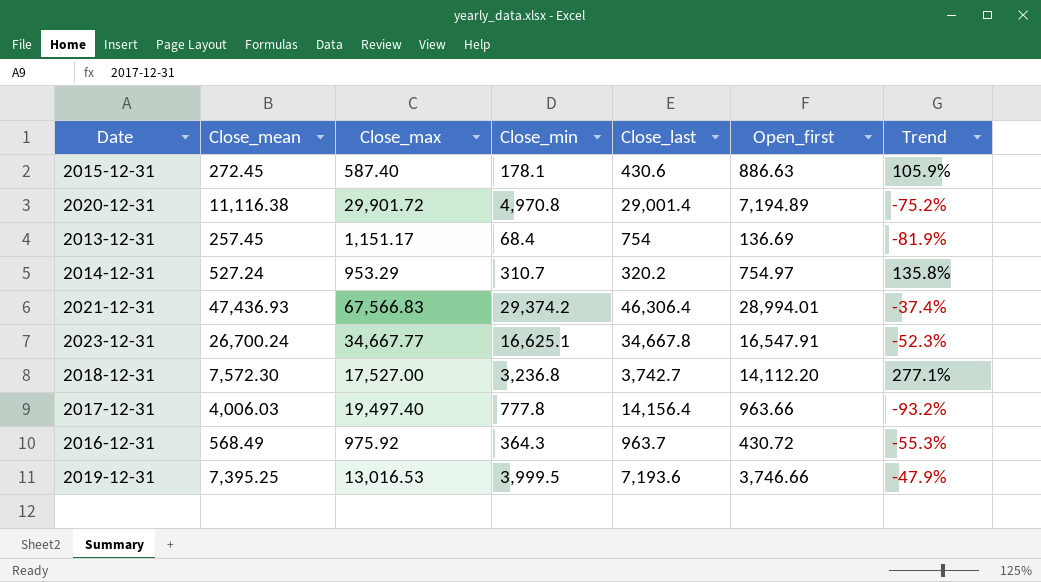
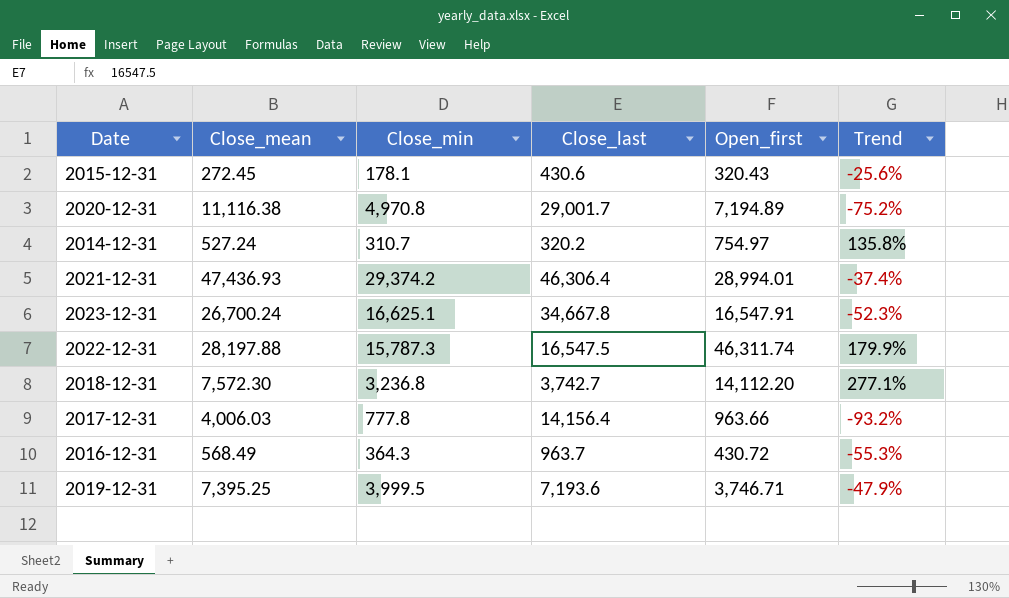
column Close_max | position: 3 -> none
row 2013-12-31: 257.45 | 1,151.17 | 68.4 | 754 | 136.69 | -81.9% -> none
2015-12-31 | Open_first: 886.63 -> 320.43
2015-12-31 | Trend: 105.9% -> -25.6%
2020-12-31 | Close_last: 29,001.4 -> 29,001.7
row 2022-12-31: none -> 28,197.88 | 15,787.3 | 16,547.5 | 46,311.74 | 179.9%
2019-12-31 | Open_first: 3,746.66 -> 3,746.71

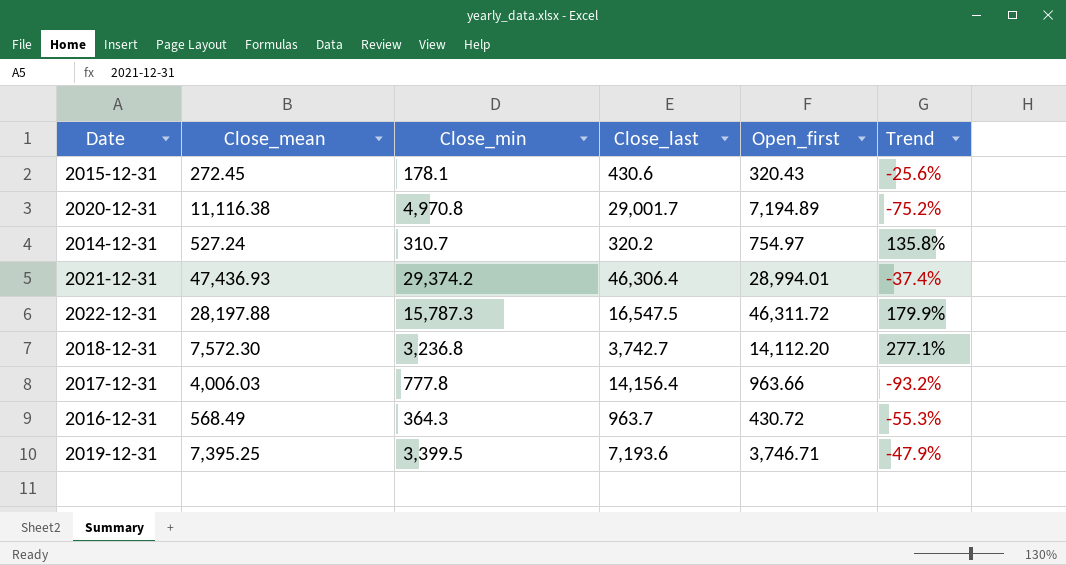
row 2023-12-31: 26,700.24 | 16,625.1 | 34,667.8 | 16,547.91 | -52.3% -> none
2022-12-31 | Open_first: 46,311.74 -> 46,311.72
2019-12-31 | Close_min: 3,999.5 -> 3,399.5

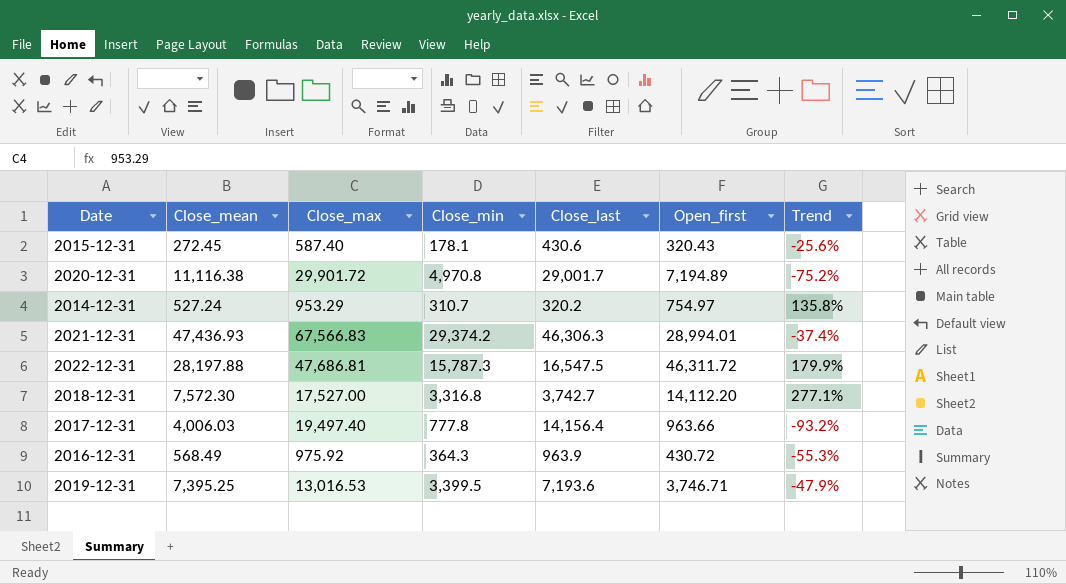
column Close_max | position: none -> 3
2021-12-31 | Close_last: 46,306.4 -> 46,306.3
2018-12-31 | Close_min: 3,236.8 -> 3,316.8
2016-12-31 | Close_last: 963.7 -> 963.9

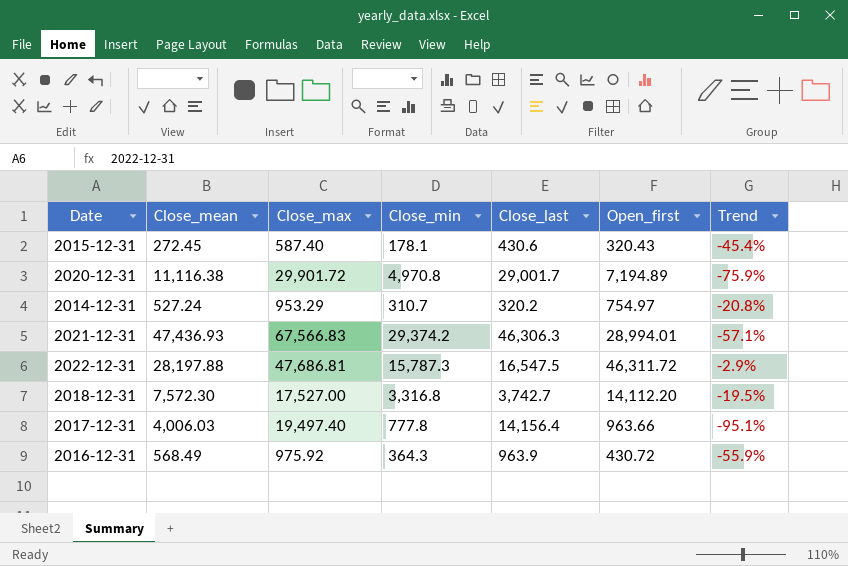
column Trend | formula: ([Open_first] - [Close_last]) / [Close_last] -> ([Open_first] - [Close_max]) / [Close_max]
row 2019-12-31: 7,395.25 | 13,016.53 | 3,399.5 | 7,193.6 | 3,746.71 | -47.9% -> none

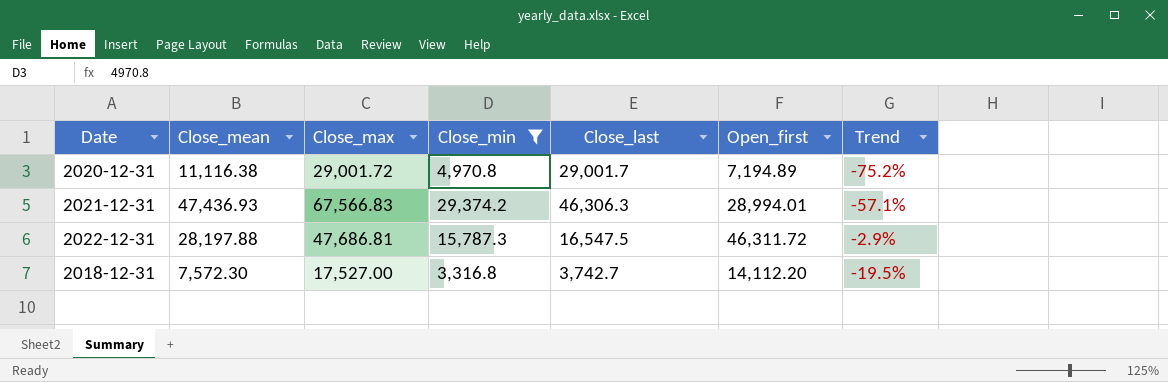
filter: none -> Close_min >= 3,316.8
2020-12-31 | Close_max: 29,901.72 -> 29,001.72
2020-12-31 | Trend: -75.9% -> -75.2%

